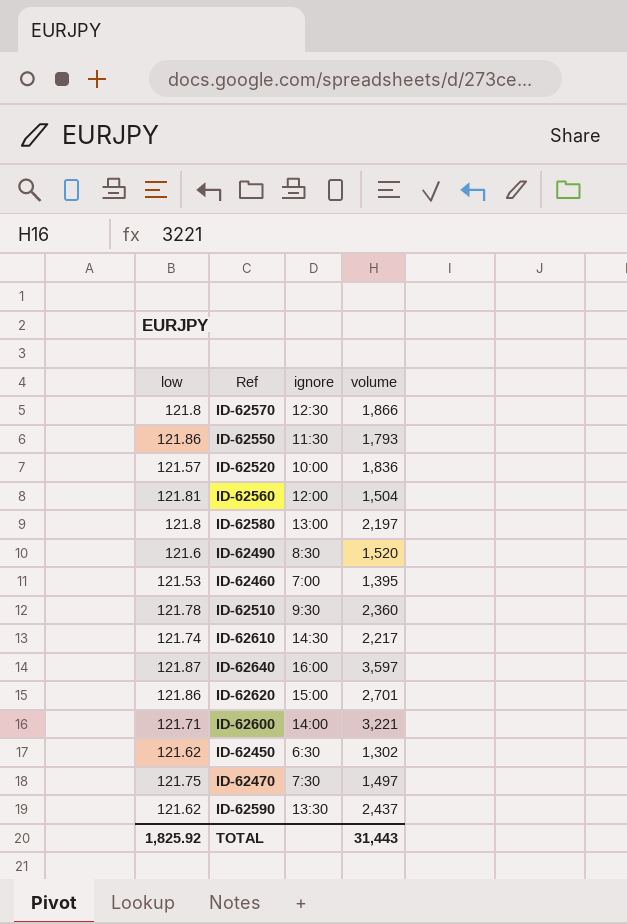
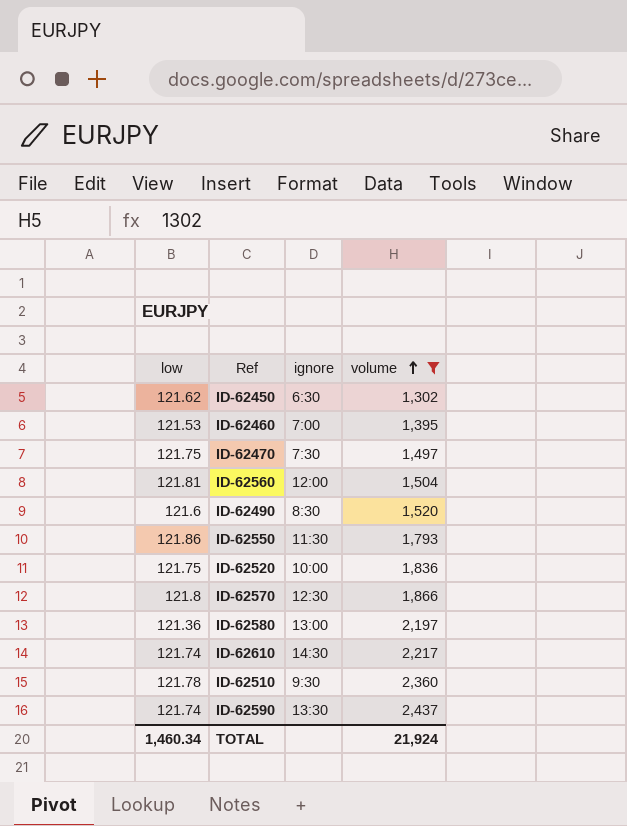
filter: none -> volume <= 2,437
row order: none -> volume ascending
ID-62520 | low: 121.57 -> 121.75
ID-62580 | low: 121.8 -> 121.36
ID-62590 | low: 121.62 -> 121.74
TOTAL | low: 1,825.92 -> 1,460.34
TOTAL | volume: 31,443 -> 21,924

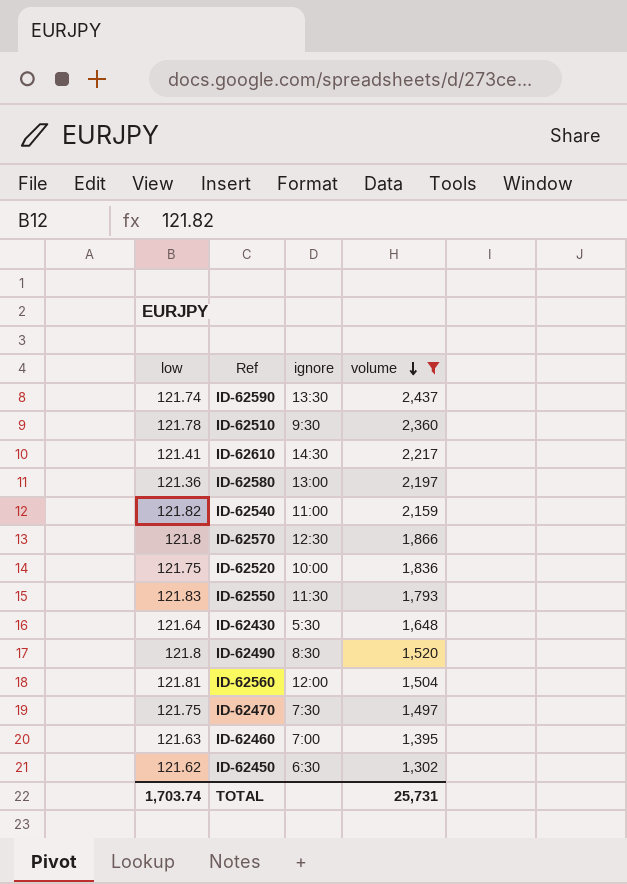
row order: volume ascending -> volume descending
ID-62610 | low: 121.74 -> 121.41
row ID-62540: none -> 121.82 | 11:00 | 2,159
ID-62550 | low: 121.86 -> 121.83
row ID-62430: none -> 121.64 | 5:30 | 1,648
ID-62490 | low: 121.6 -> 121.8
ID-62460 | low: 121.53 -> 121.63
TOTAL | low: 1,460.34 -> 1,703.74
TOTAL | volume: 21,924 -> 25,731

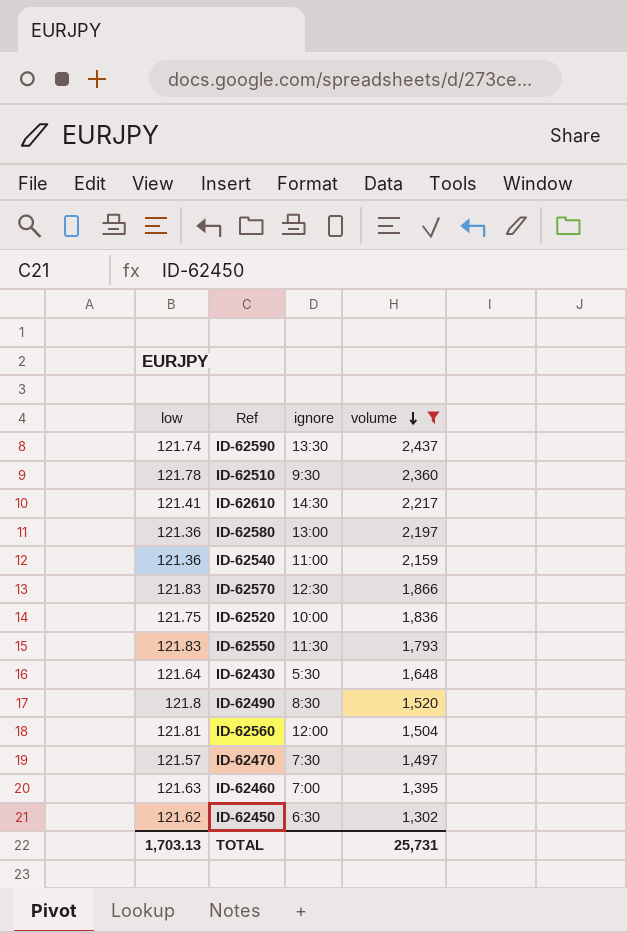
ID-62540 | low: 121.82 -> 121.36
ID-62570 | low: 121.8 -> 121.83
ID-62470 | low: 121.75 -> 121.57
TOTAL | low: 1,703.74 -> 1,703.13

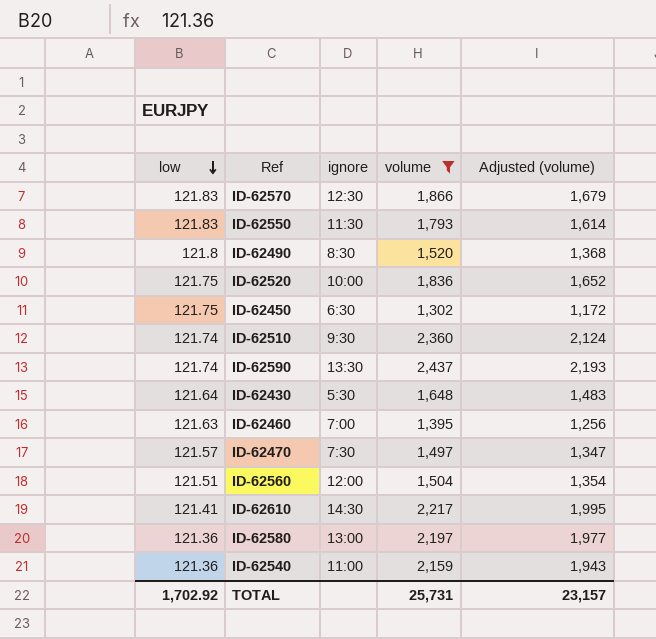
row order: volume descending -> low descending
column Adjusted (volume) | formula: none -> [volume] * 0.9
ID-62450 | low: 121.62 -> 121.75
ID-62510 | low: 121.78 -> 121.74
ID-62560 | low: 121.81 -> 121.51
TOTAL | low: 1,703.13 -> 1,702.92

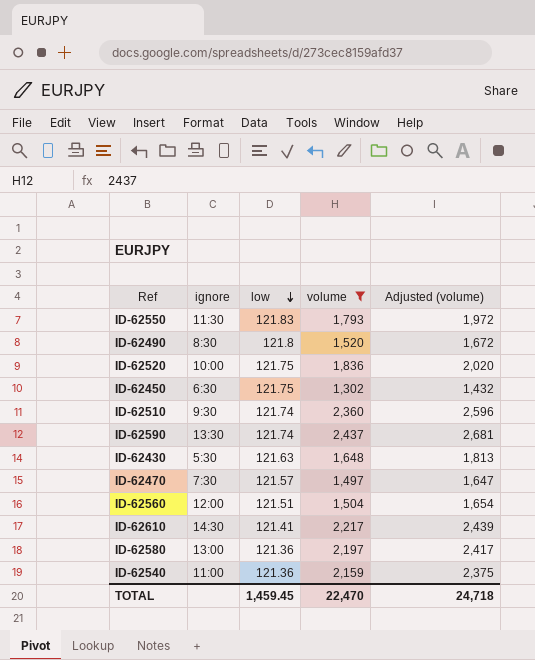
column low | position: 1 -> 3
column Adjusted (volume) | formula: [volume] * 0.9 -> [volume] * 1.1
row ID-62570: 121.83 | 12:30 | 1,866 | 1,679 -> none
row ID-62460: 121.63 | 7:00 | 1,395 | 1,256 -> none
ID-62430 | low: 121.64 -> 121.63
TOTAL | low: 1,702.92 -> 1,459.45
TOTAL | volume: 25,731 -> 22,470
TOTAL | Adjusted (volume): 23,157 -> 24,718

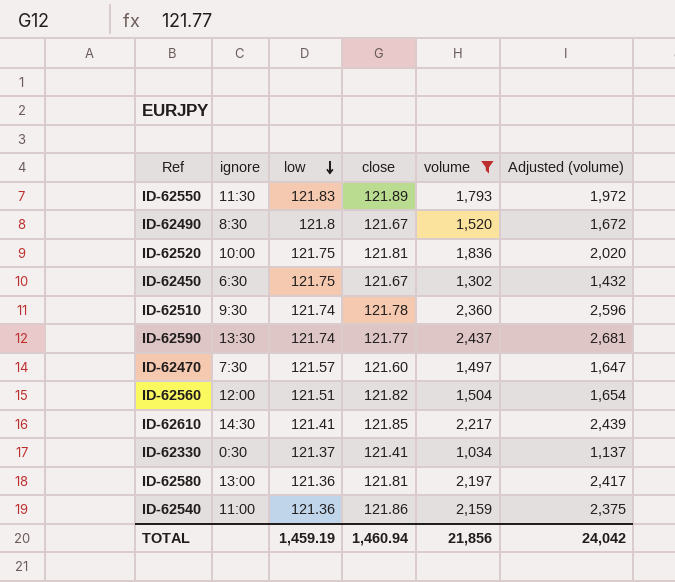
column close | position: none -> 4
row ID-62430: 5:30 | 121.63 | 1,648 | 1,813 -> none
row ID-62330: none -> 0:30 | 121.37 | 121.41 | 1,034 | 1,137
TOTAL | low: 1,459.45 -> 1,459.19
TOTAL | volume: 22,470 -> 21,856
TOTAL | Adjusted (volume): 24,718 -> 24,042

